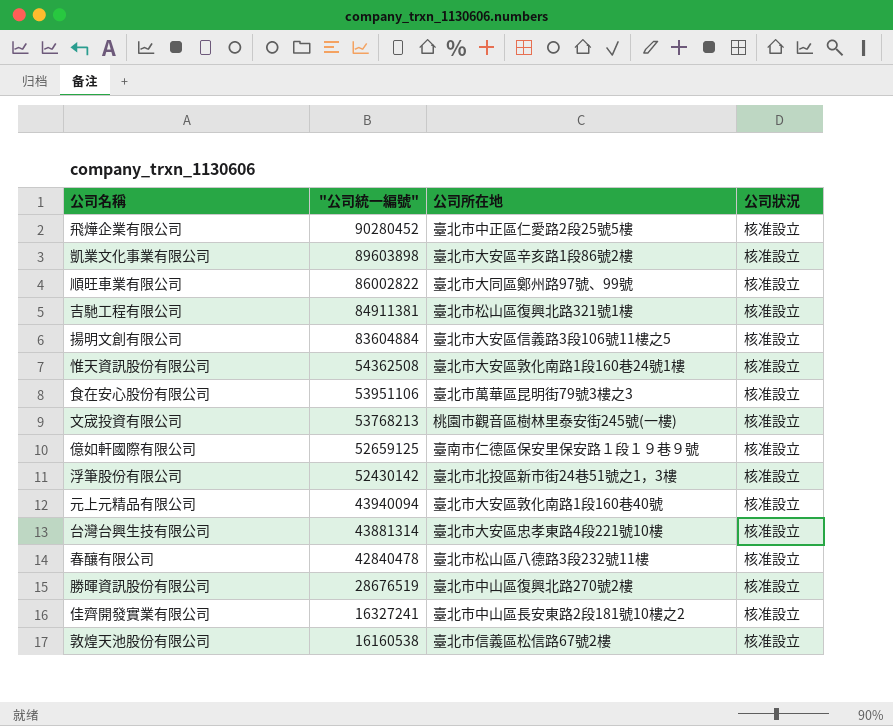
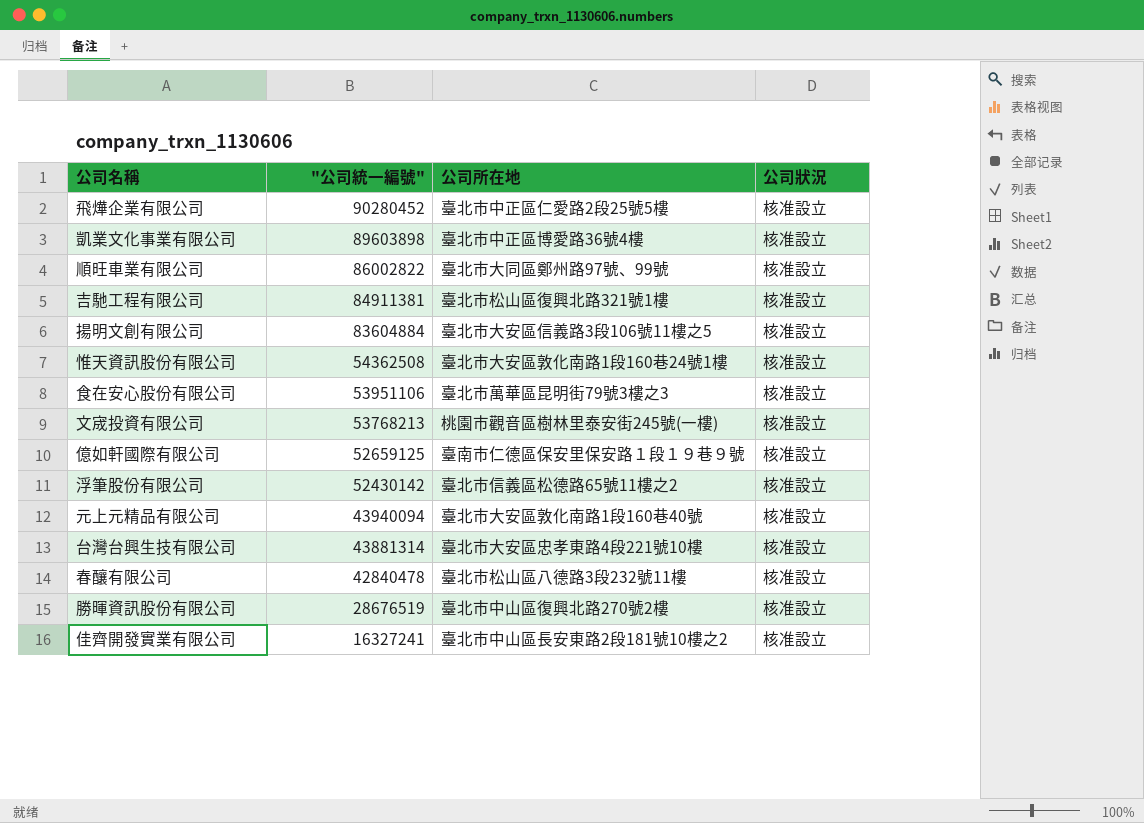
row 敦煌天池股份有限公司: 16160538 | 臺北市信義區松信路67號2樓 | 核准設立 -> none
凱業文化事業有限公司 | 公司所在地: 臺北市大安區辛亥路1段86號2樓 -> 臺北市中正區博愛路36號4樓
浮筆股份有限公司 | 公司所在地: 臺北市北投區新市街24巷51號之1，3樓 -> 臺北市信義區松德路65號11樓之2

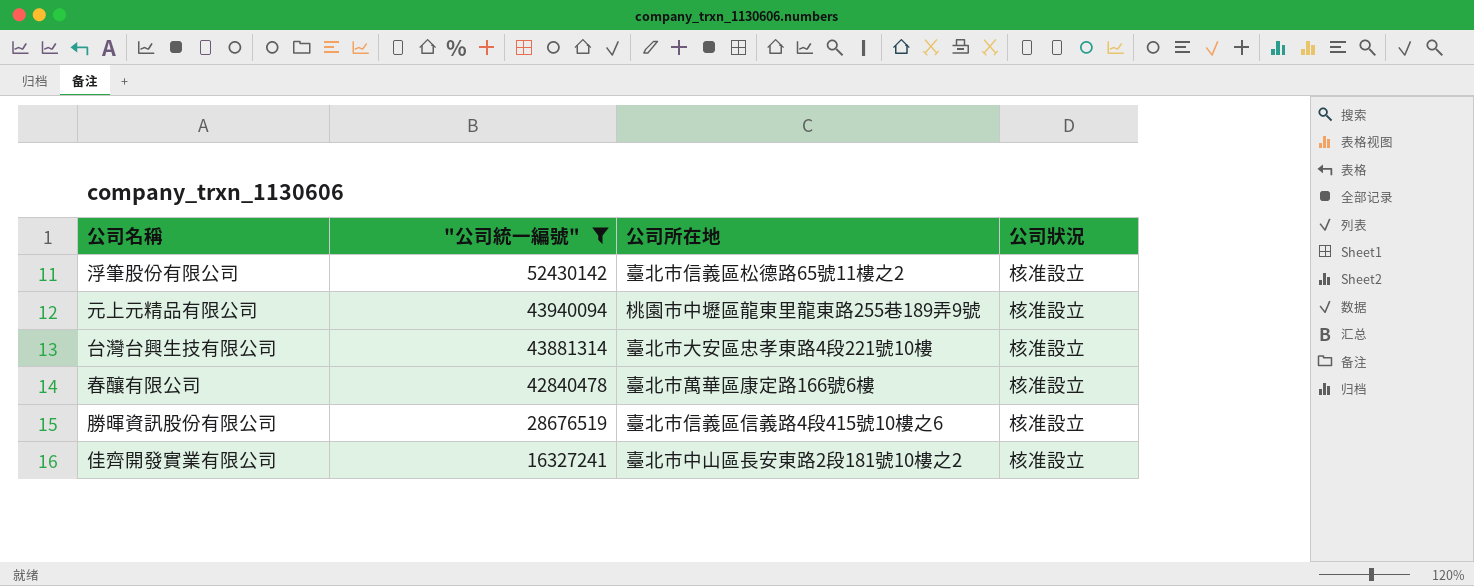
filter: none -> "公司統一編號" <= 52430142
元上元精品有限公司 | 公司所在地: 臺北市大安區敦化南路1段160巷40號 -> 桃園市中壢區龍東里龍東路255巷189弄9號
春釀有限公司 | 公司所在地: 臺北市松山區八德路3段232號11樓 -> 臺北市萬華區康定路166號6樓
勝暉資訊股份有限公司 | 公司所在地: 臺北市中山區復興北路270號2樓 -> 臺北市信義區信義路4段415號10樓之6

